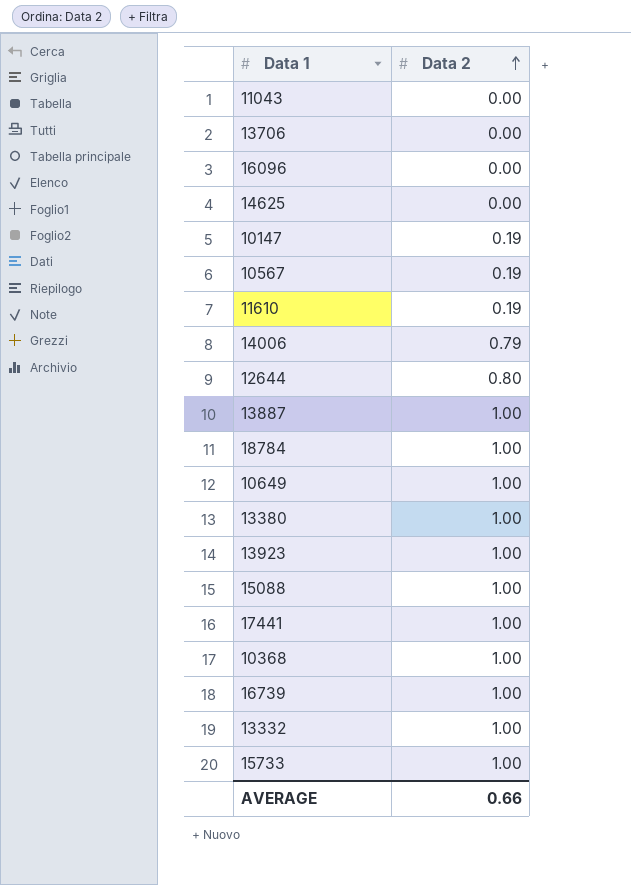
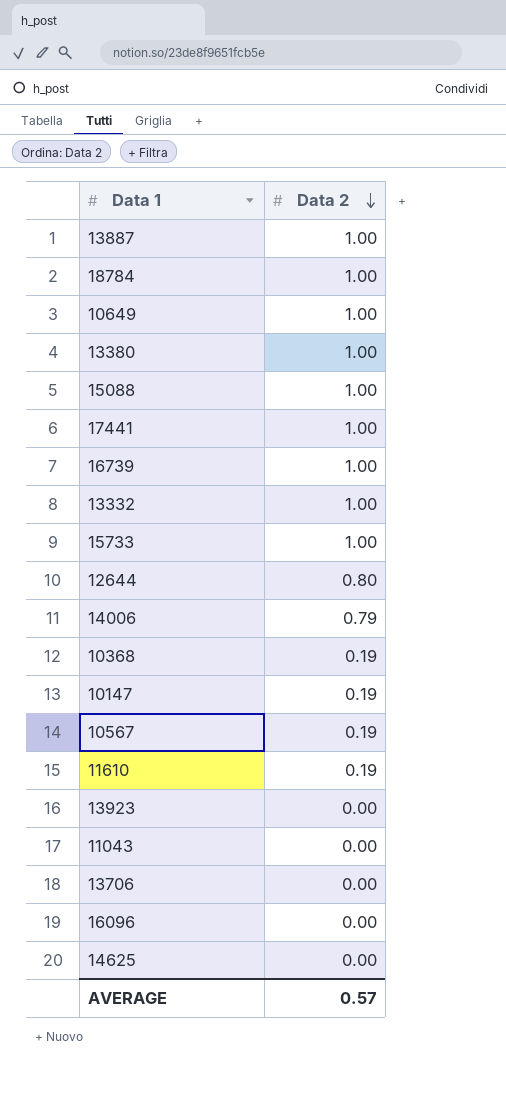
row order: Data 2 ascending -> Data 2 descending
10368 | Data 2: 1.00 -> 0.19
13923 | Data 2: 1.00 -> 0.00
AVERAGE | Data 2: 0.66 -> 0.57

